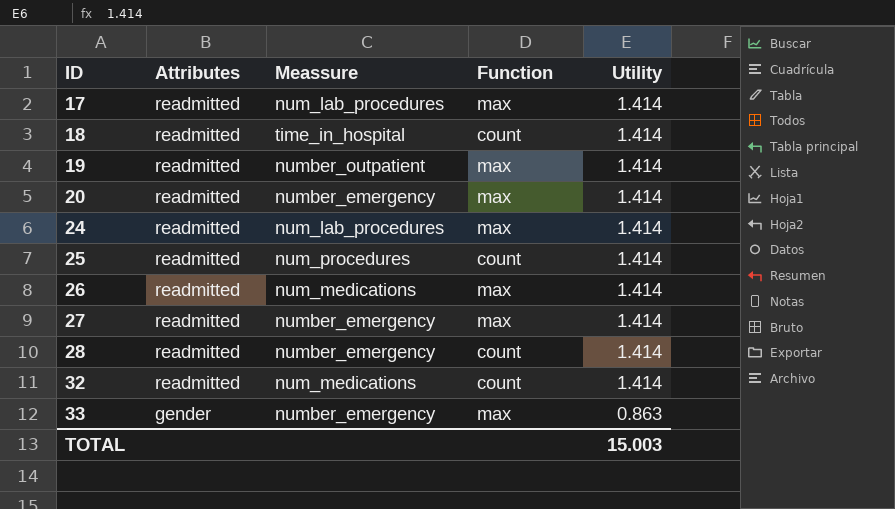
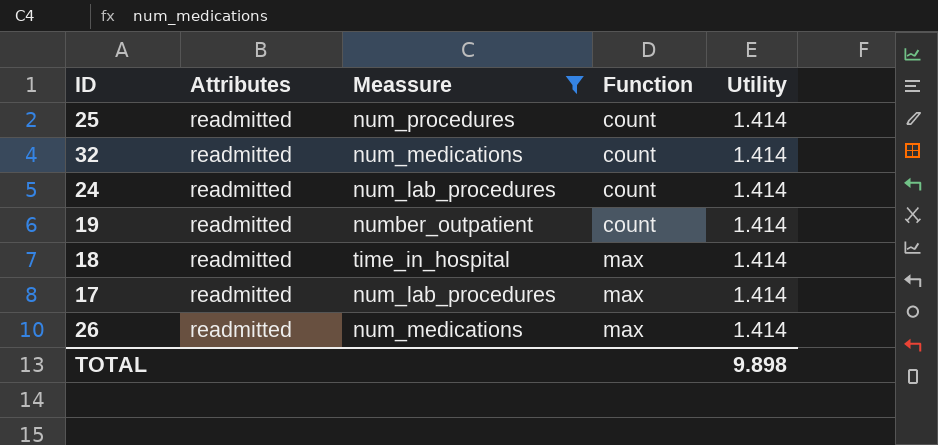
filter: none -> Meassure != number_emergency
row order: ID ascending -> Function ascending
24 | Function: max -> count
19 | Function: max -> count
18 | Function: count -> max
TOTAL | Utility: 15.003 -> 9.898

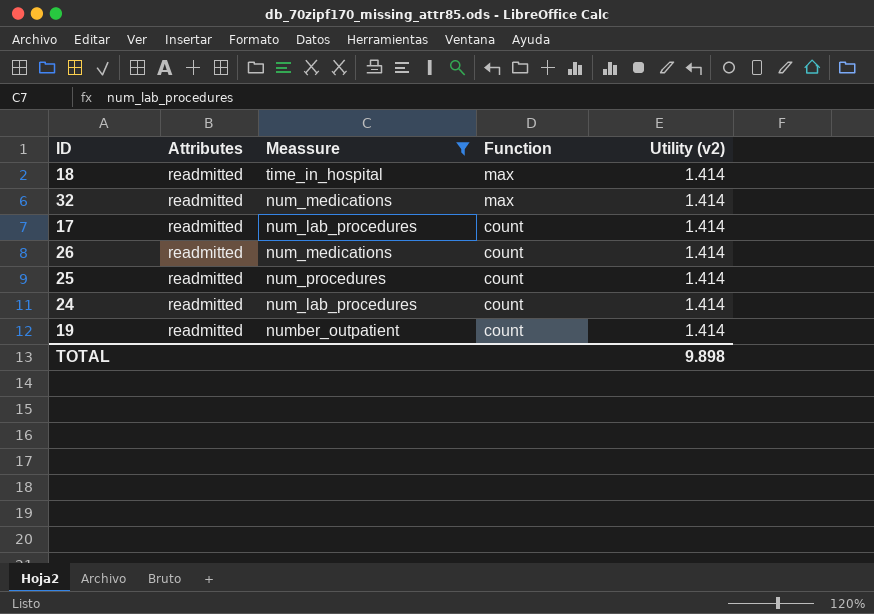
row order: Function ascending -> Function descending
column name: Utility -> Utility (v2)
32 | Function: count -> max
17 | Function: max -> count
26 | Function: max -> count

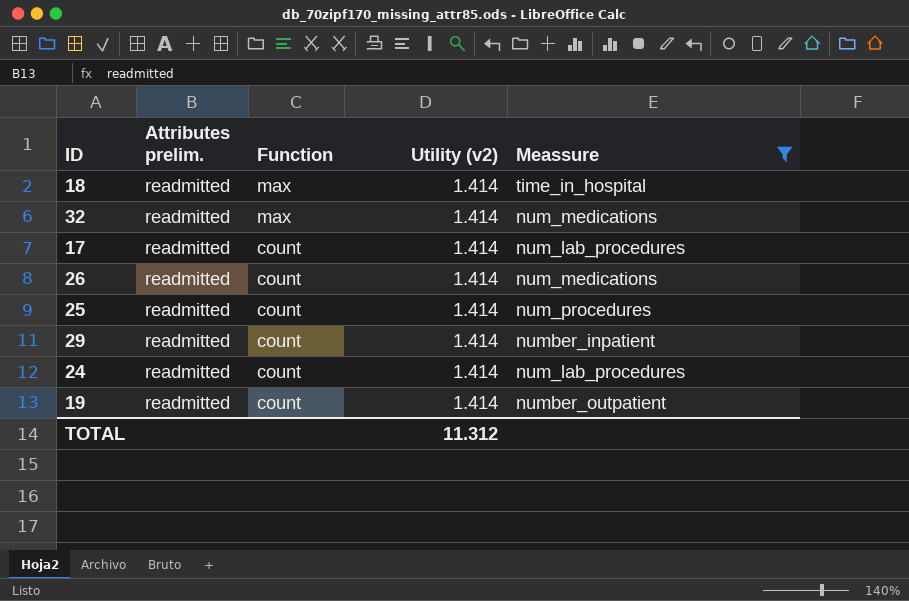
column name: Attributes -> Attributes prelim.
column Meassure | position: 3 -> 5
row 29: none -> readmitted | count | 1.414 | number_inpatient
TOTAL | Utility (v2): 9.898 -> 11.312

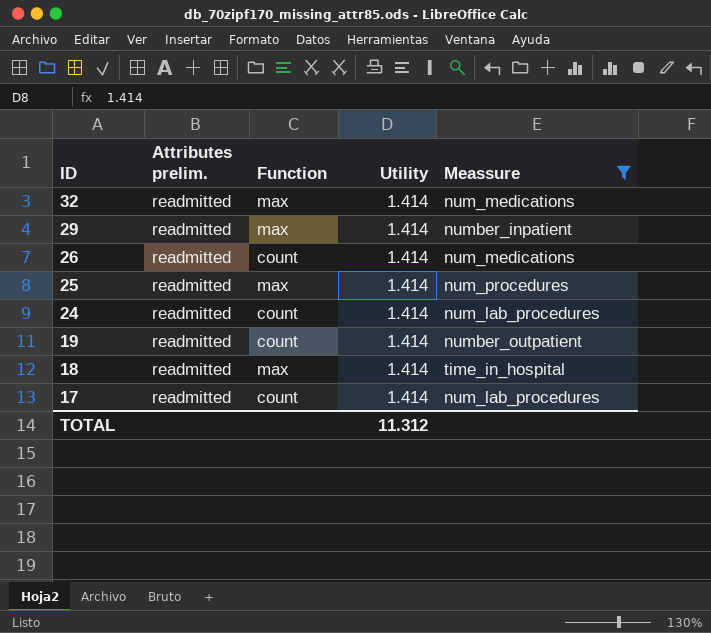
row order: Function descending -> ID descending
column name: Utility (v2) -> Utility
29 | Function: count -> max
25 | Function: count -> max

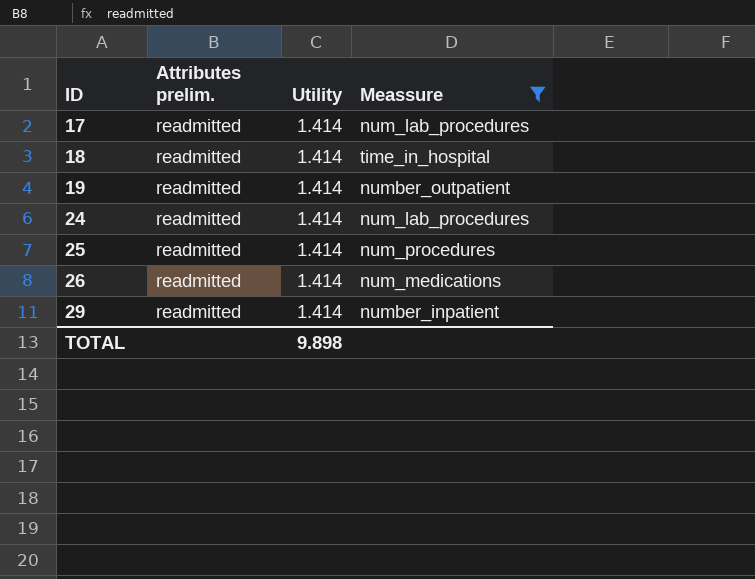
row order: ID descending -> ID ascending
column Function | position: 3 -> none
row 32: readmitted | max | 1.414 | num_medications -> none
TOTAL | Utility: 11.312 -> 9.898

